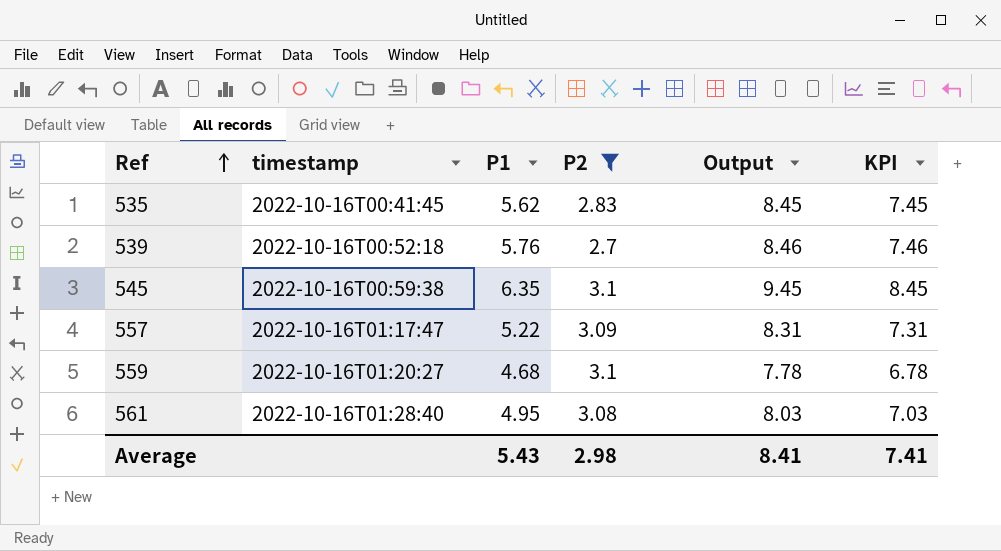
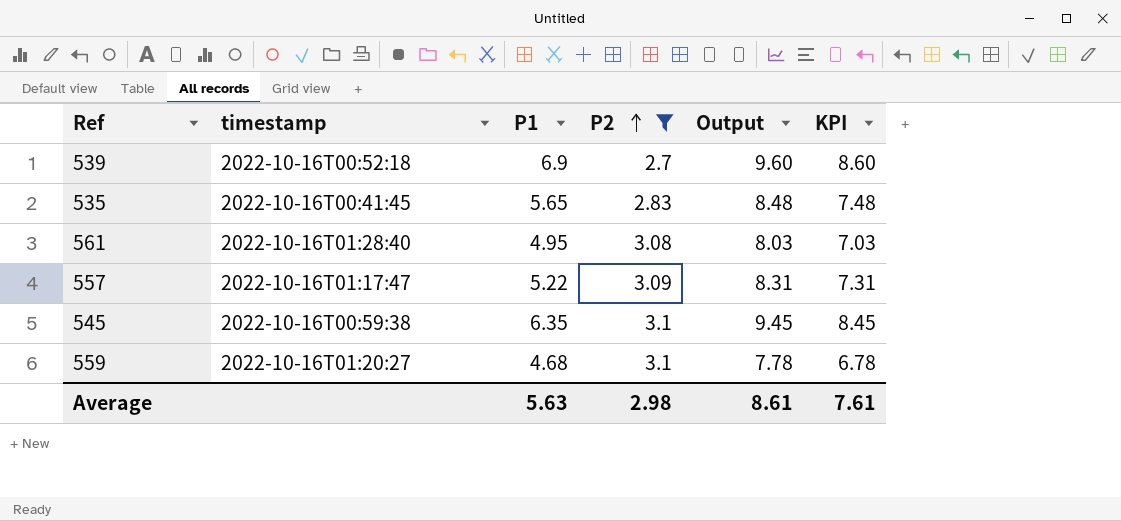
row order: Ref ascending -> P2 ascending
539 | P1: 5.76 -> 6.9
539 | Output: 8.46 -> 9.60
539 | KPI: 7.46 -> 8.60
535 | P1: 5.62 -> 5.65
535 | Output: 8.45 -> 8.48
535 | KPI: 7.45 -> 7.48
Average | P1: 5.43 -> 5.63
Average | Output: 8.41 -> 8.61
Average | KPI: 7.41 -> 7.61

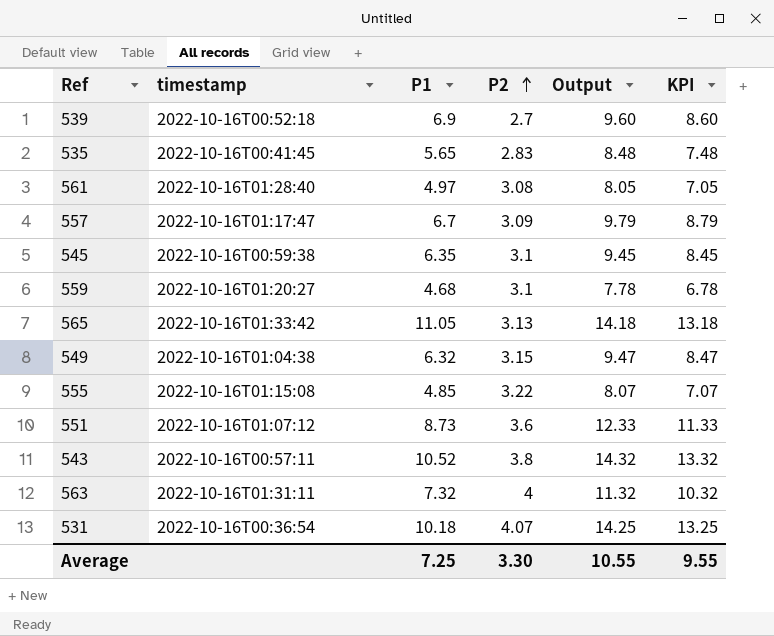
filter: P2 <= 3.1 -> none
561 | P1: 4.95 -> 4.97
561 | Output: 8.03 -> 8.05
561 | KPI: 7.03 -> 7.05
557 | P1: 5.22 -> 6.7
557 | Output: 8.31 -> 9.79
557 | KPI: 7.31 -> 8.79
Average | P1: 5.63 -> 7.25
Average | P2: 2.98 -> 3.30
Average | Output: 8.61 -> 10.55
Average | KPI: 7.61 -> 9.55

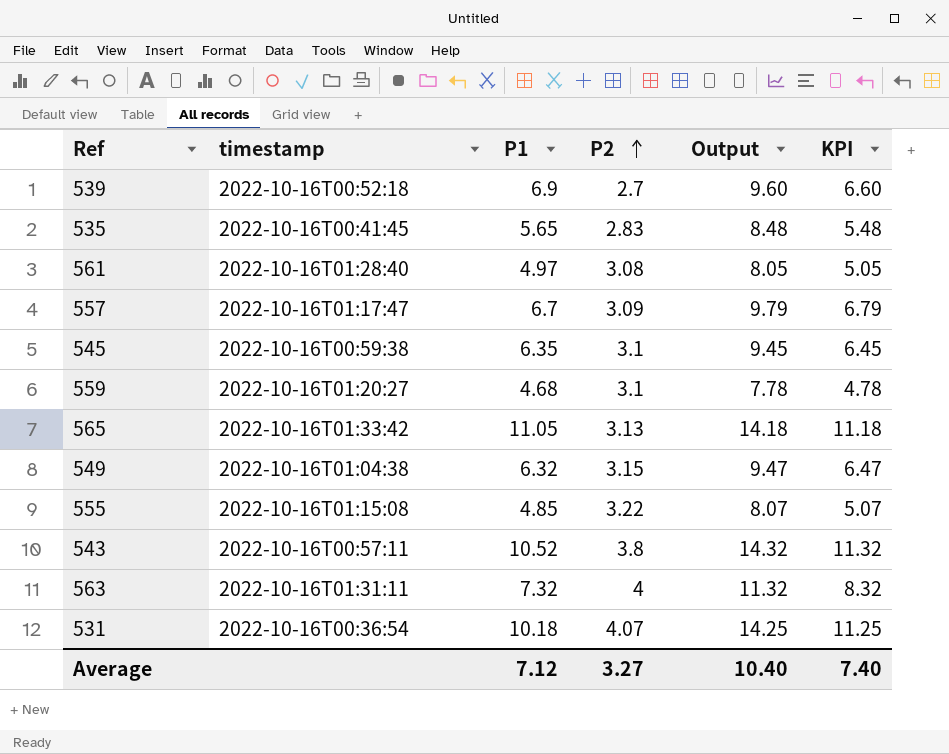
column KPI | formula: [Output] - 1 -> [Output] - 3
row 551: 2022-10-16T01:07:12 | 8.73 | 3.6 | 12.33 | 11.33 -> none
Average | P1: 7.25 -> 7.12
Average | P2: 3.30 -> 3.27
Average | Output: 10.55 -> 10.40
Average | KPI: 9.55 -> 7.40

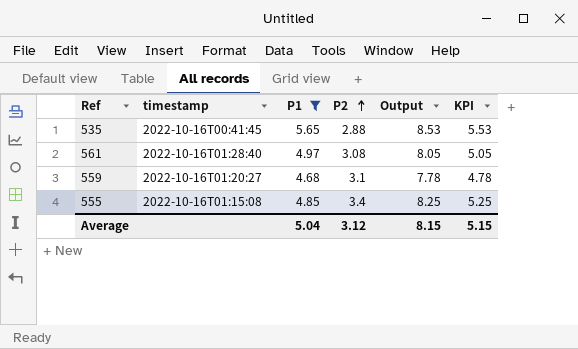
filter: none -> P1 <= 5.65
535 | P2: 2.83 -> 2.88
535 | Output: 8.48 -> 8.53
535 | KPI: 5.48 -> 5.53
555 | P2: 3.22 -> 3.4
555 | Output: 8.07 -> 8.25
555 | KPI: 5.07 -> 5.25
Average | P1: 7.12 -> 5.04
Average | P2: 3.27 -> 3.12
Average | Output: 10.40 -> 8.15
Average | KPI: 7.40 -> 5.15

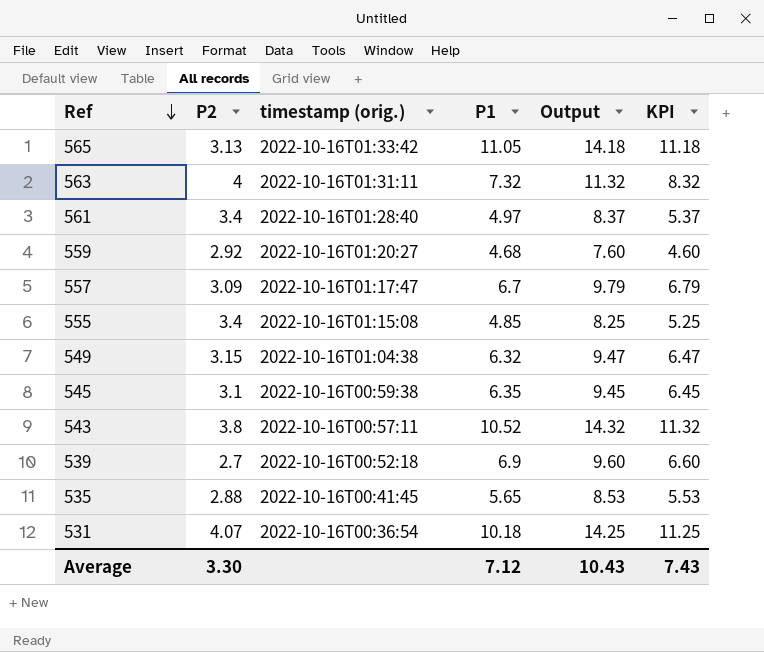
filter: P1 <= 5.65 -> none
row order: P2 ascending -> Ref descending
column P2 | position: 4 -> 2
column name: timestamp -> timestamp (orig.)
561 | P2: 3.08 -> 3.4
561 | Output: 8.05 -> 8.37
561 | KPI: 5.05 -> 5.37
559 | P2: 3.1 -> 2.92
559 | Output: 7.78 -> 7.60
559 | KPI: 4.78 -> 4.60
Average | P2: 3.12 -> 3.30
Average | P1: 5.04 -> 7.12
Average | Output: 8.15 -> 10.43
Average | KPI: 5.15 -> 7.43

